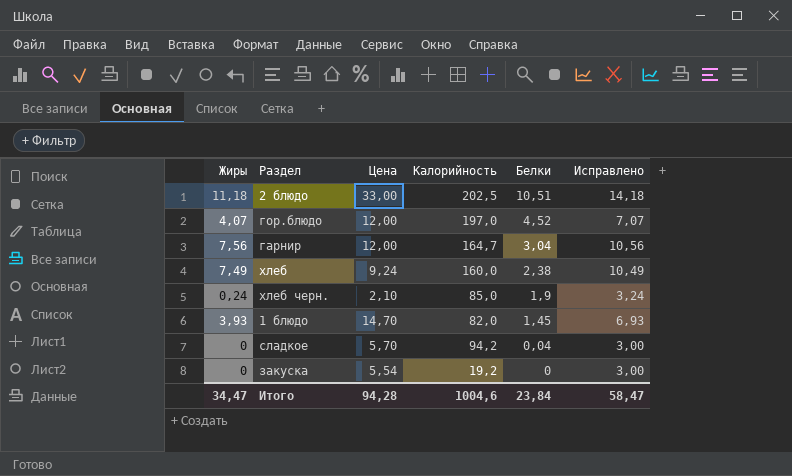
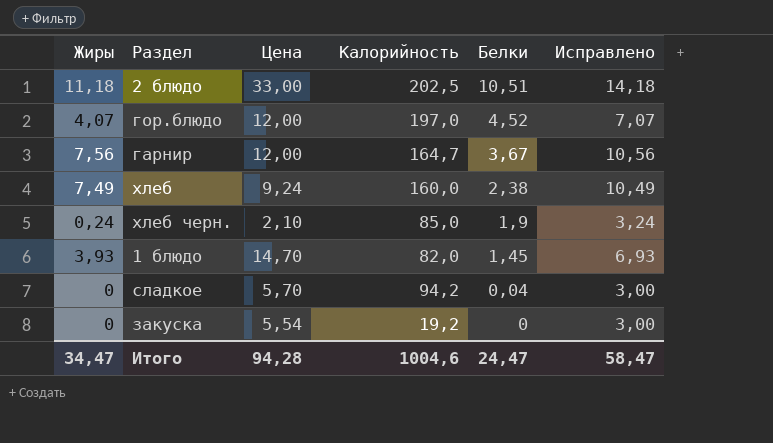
гарнир | Белки: 3,04 -> 3,67
Итого | Белки: 23,84 -> 24,47

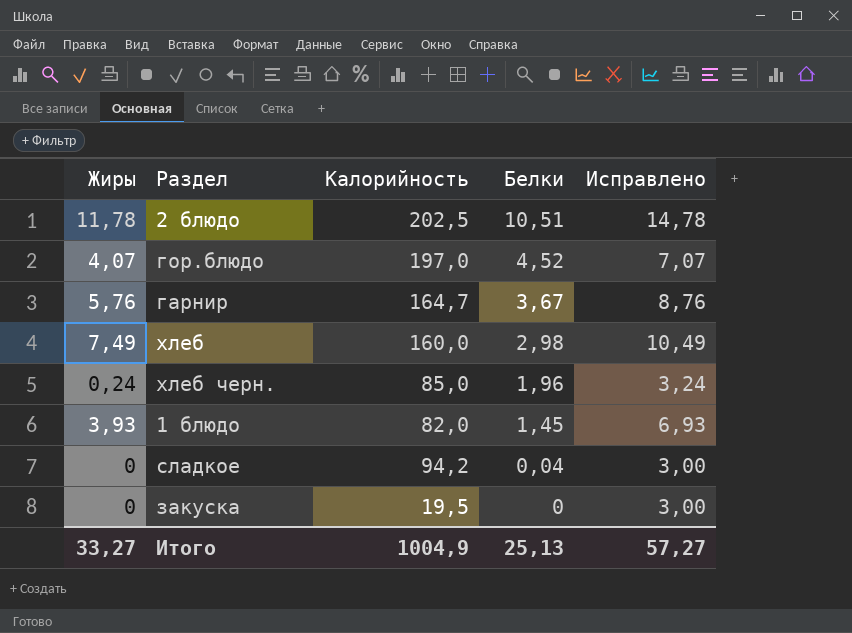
column Цена | position: 3 -> none
2 блюдо | Жиры: 11,18 -> 11,78
2 блюдо | Исправлено: 14,18 -> 14,78
гарнир | Жиры: 7,56 -> 5,76
гарнир | Исправлено: 10,56 -> 8,76
хлеб | Белки: 2,38 -> 2,98
хлеб черн. | Белки: 1,9 -> 1,96
закуска | Калорийность: 19,2 -> 19,5
Итого | Жиры: 34,47 -> 33,27
Итого | Калорийность: 1004,6 -> 1004,9
Итого | Белки: 24,47 -> 25,13
Итого | Исправлено: 58,47 -> 57,27

